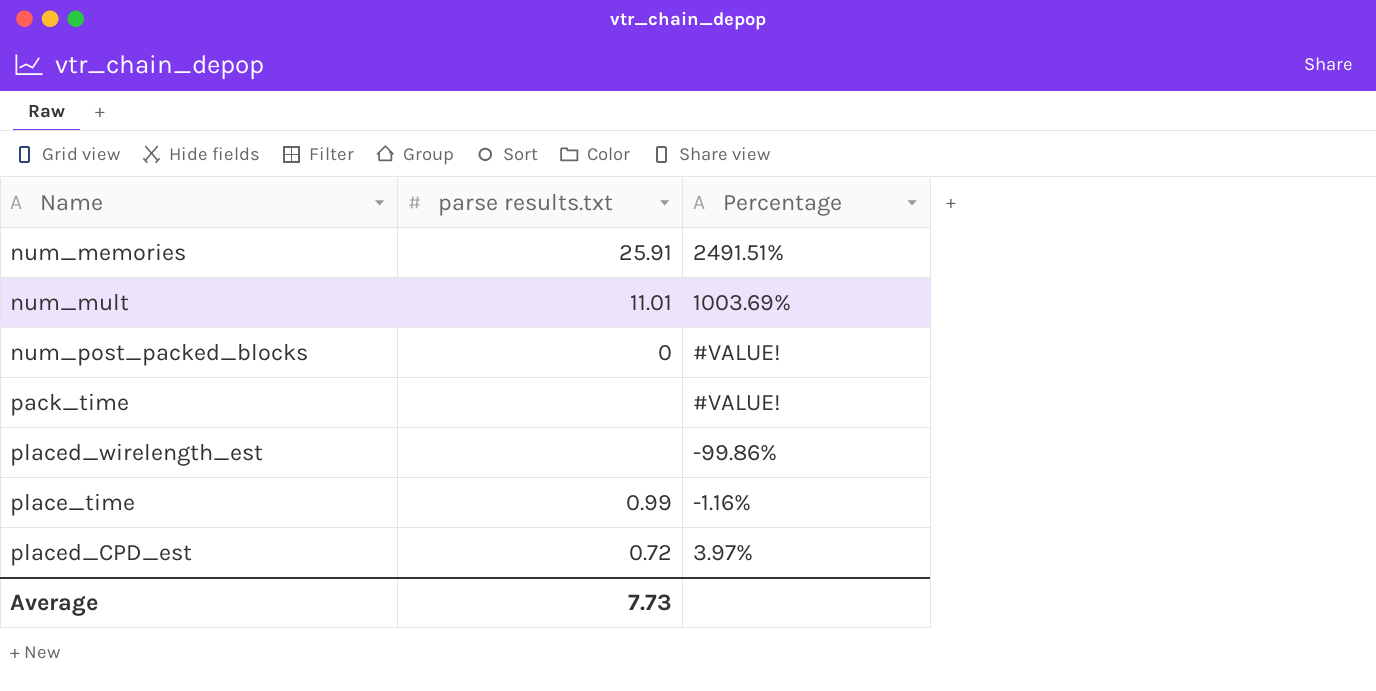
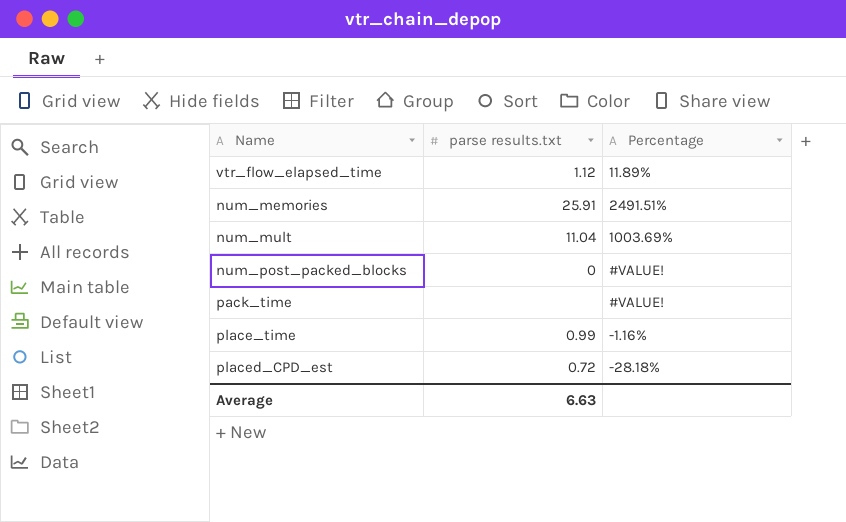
row placed_wirelength_est: none | -99.86% -> none
row vtr_flow_elapsed_time: none -> 1.12 | 11.89%
num_mult | parse results.txt: 11.01 -> 11.04
placed_CPD_est | Percentage: 3.97% -> -28.18%
Average | parse results.txt: 7.73 -> 6.63

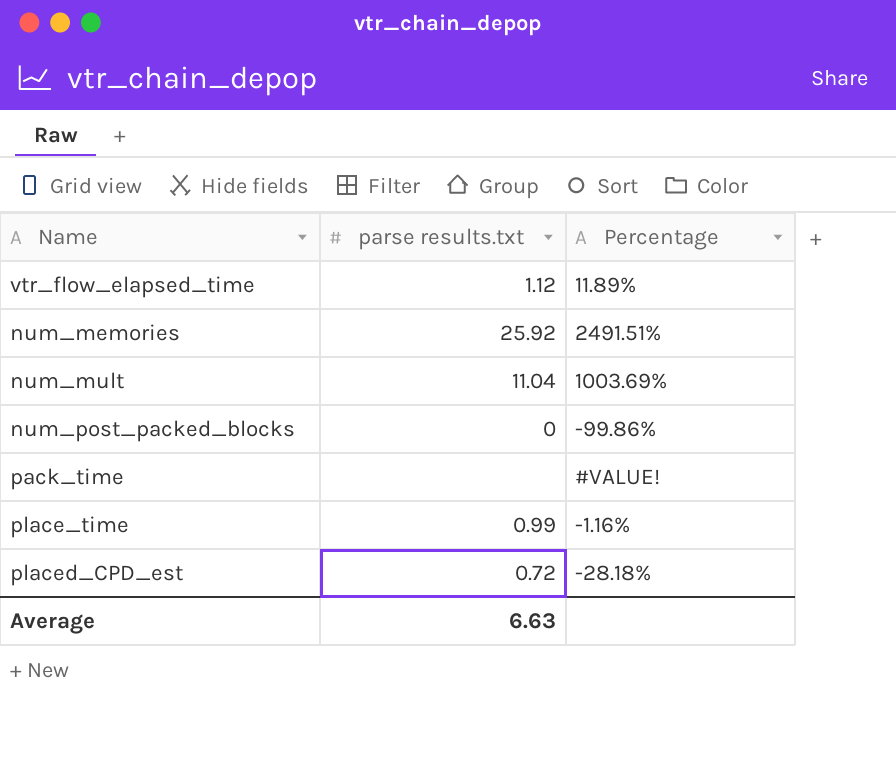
num_memories | parse results.txt: 25.91 -> 25.92
num_post_packed_blocks | Percentage: #VALUE! -> -99.86%

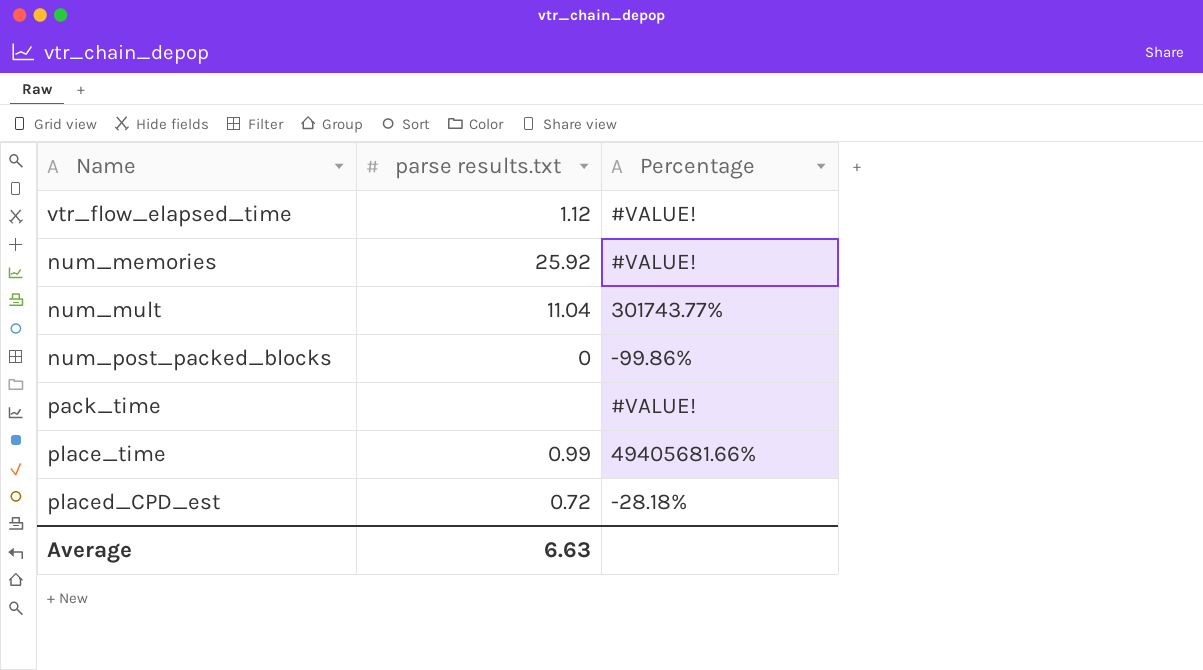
vtr_flow_elapsed_time | Percentage: 11.89% -> #VALUE!
num_memories | Percentage: 2491.51% -> #VALUE!
num_mult | Percentage: 1003.69% -> 301743.77%
place_time | Percentage: -1.16% -> 49405681.66%

